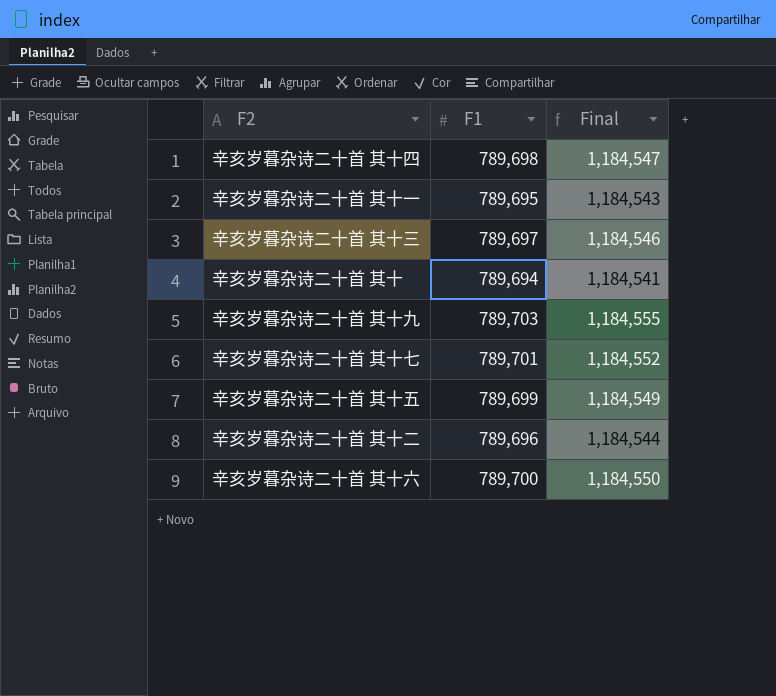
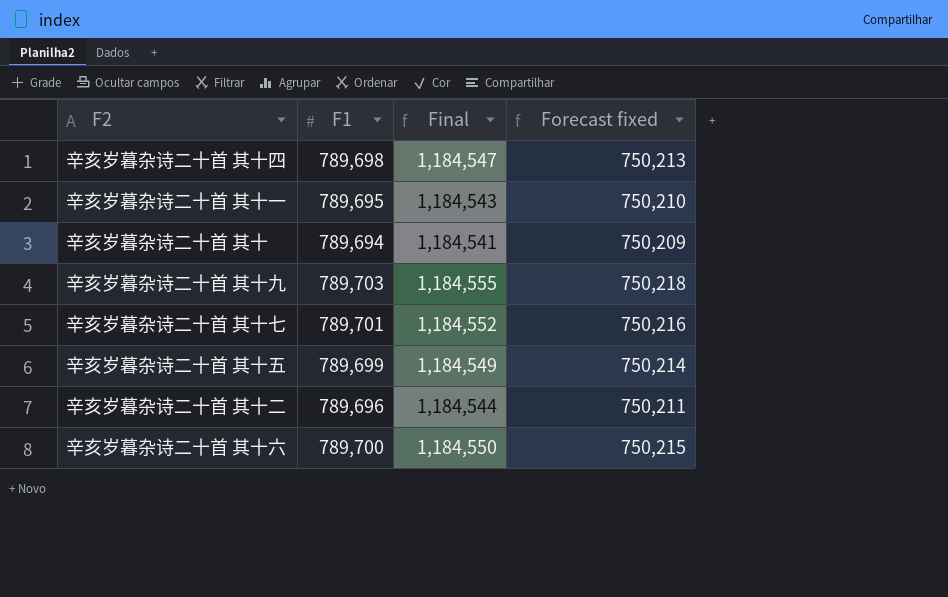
column Forecast fixed | formula: none -> [F1] * 0.95
row 辛亥岁暮杂诗二十首 其十三: 789,697 | 1,184,546 -> none

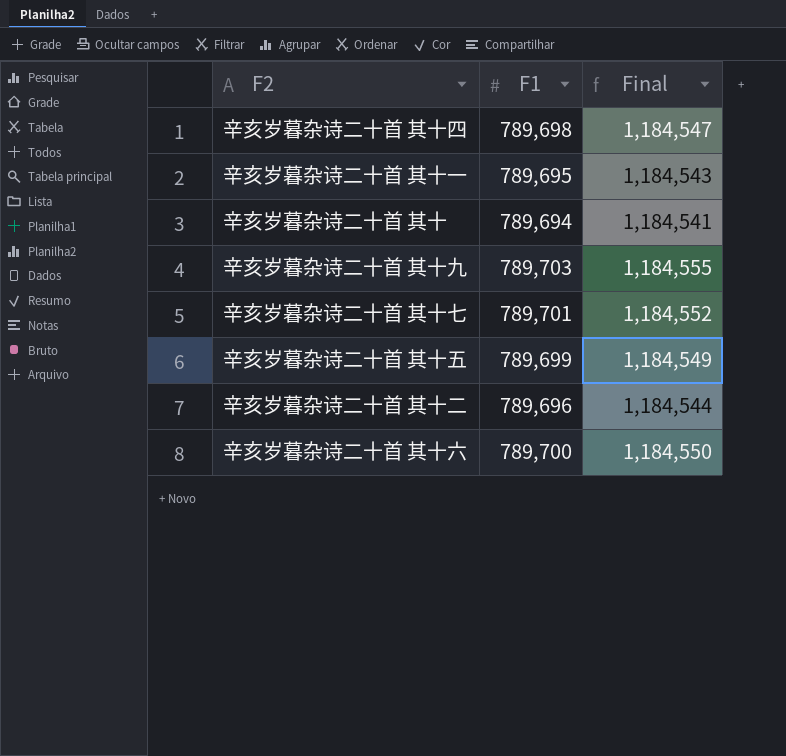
column Forecast fixed | formula: [F1] * 0.95 -> none

